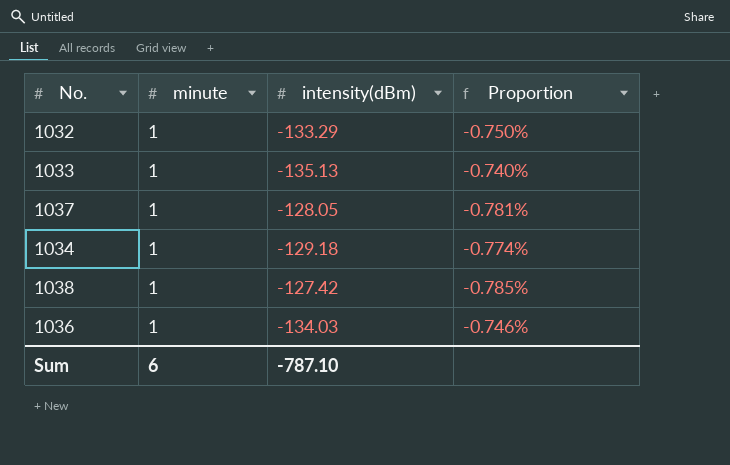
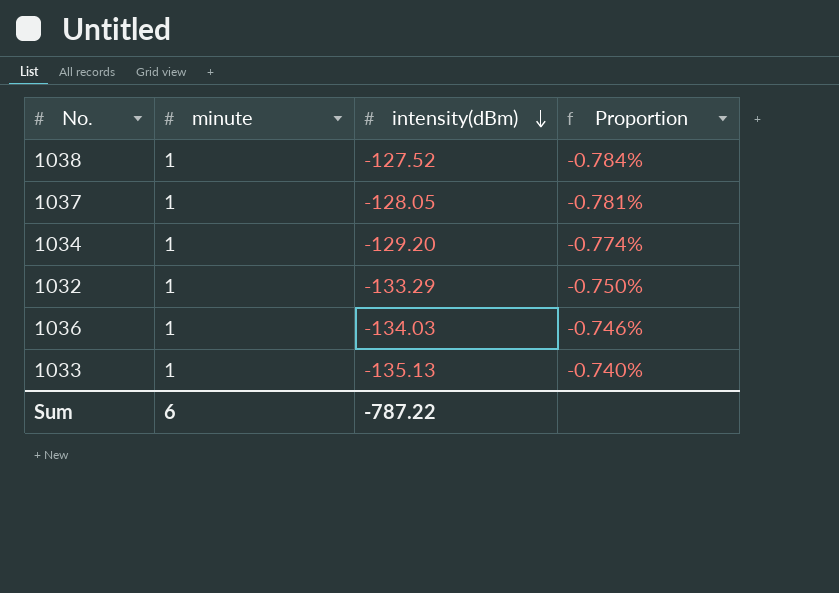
row order: none -> intensity(dBm) descending
1038 | intensity(dBm): -127.42 -> -127.52
1038 | Proportion: -0.785% -> -0.784%
1034 | intensity(dBm): -129.18 -> -129.20
Sum | intensity(dBm): -787.10 -> -787.22

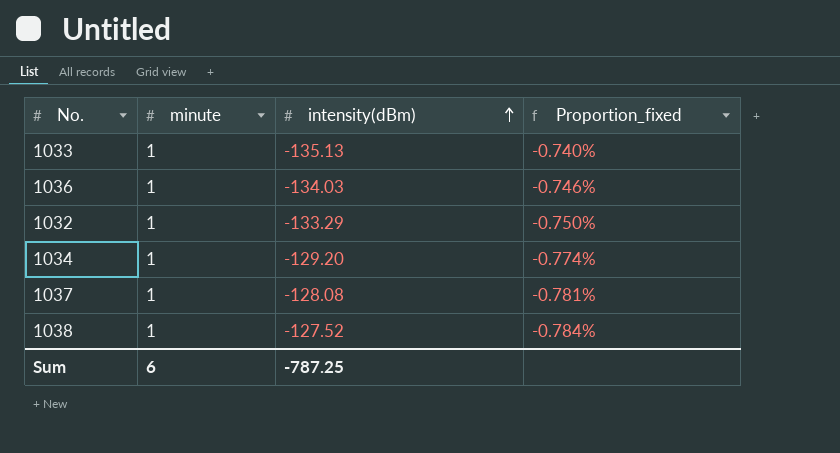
row order: intensity(dBm) descending -> intensity(dBm) ascending
column name: Proportion -> Proportion_fixed
1037 | intensity(dBm): -128.05 -> -128.08
Sum | intensity(dBm): -787.22 -> -787.25

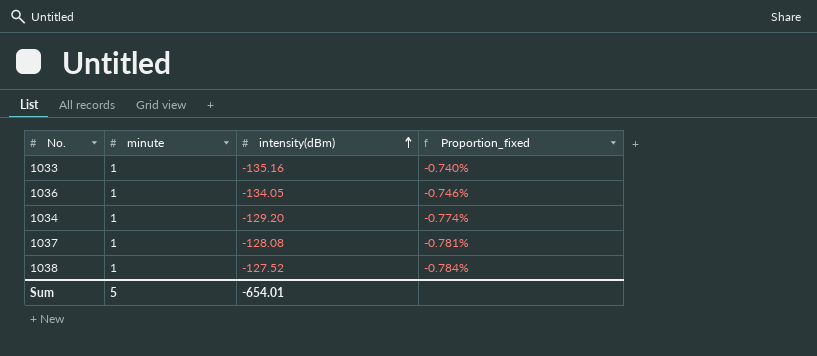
row 1032: 1 | -133.29 | -0.750% -> none
1033 | intensity(dBm): -135.13 -> -135.16
1036 | intensity(dBm): -134.03 -> -134.05
Sum | minute: 6 -> 5
Sum | intensity(dBm): -787.25 -> -654.01

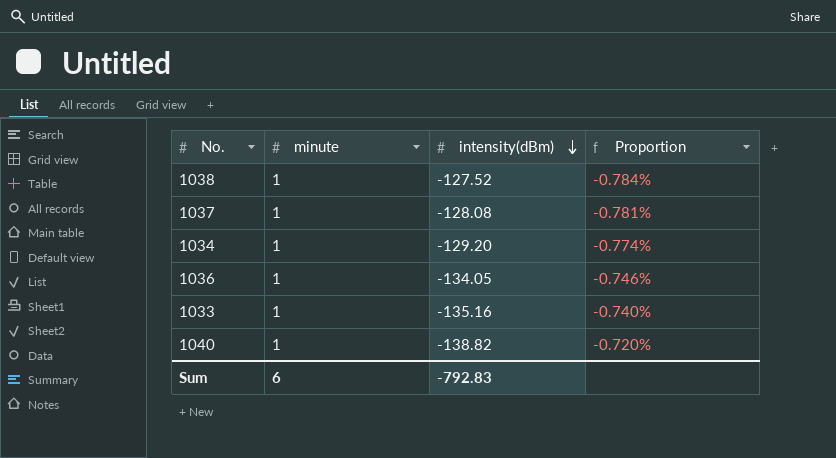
row order: intensity(dBm) ascending -> intensity(dBm) descending
column name: Proportion_fixed -> Proportion
row 1040: none -> 1 | -138.82 | -0.720%
Sum | minute: 5 -> 6
Sum | intensity(dBm): -654.01 -> -792.83

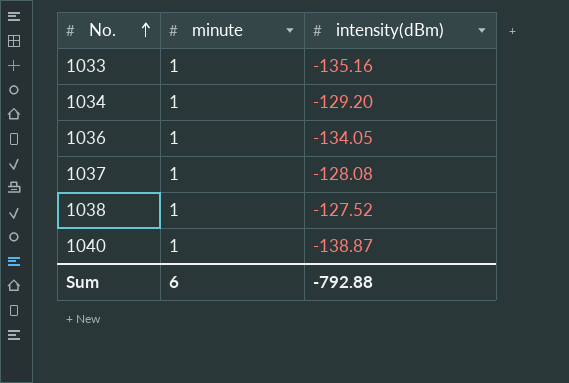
row order: intensity(dBm) descending -> No. ascending
column Proportion | formula: [minute] / [intensity(dBm)] -> none
1040 | intensity(dBm): -138.82 -> -138.87
Sum | intensity(dBm): -792.83 -> -792.88

